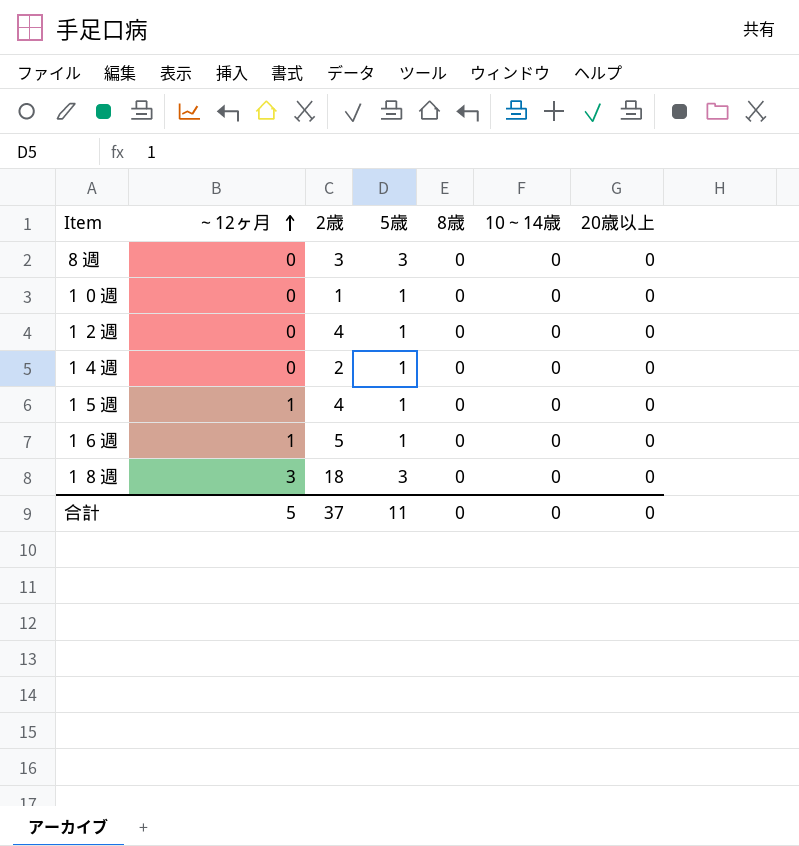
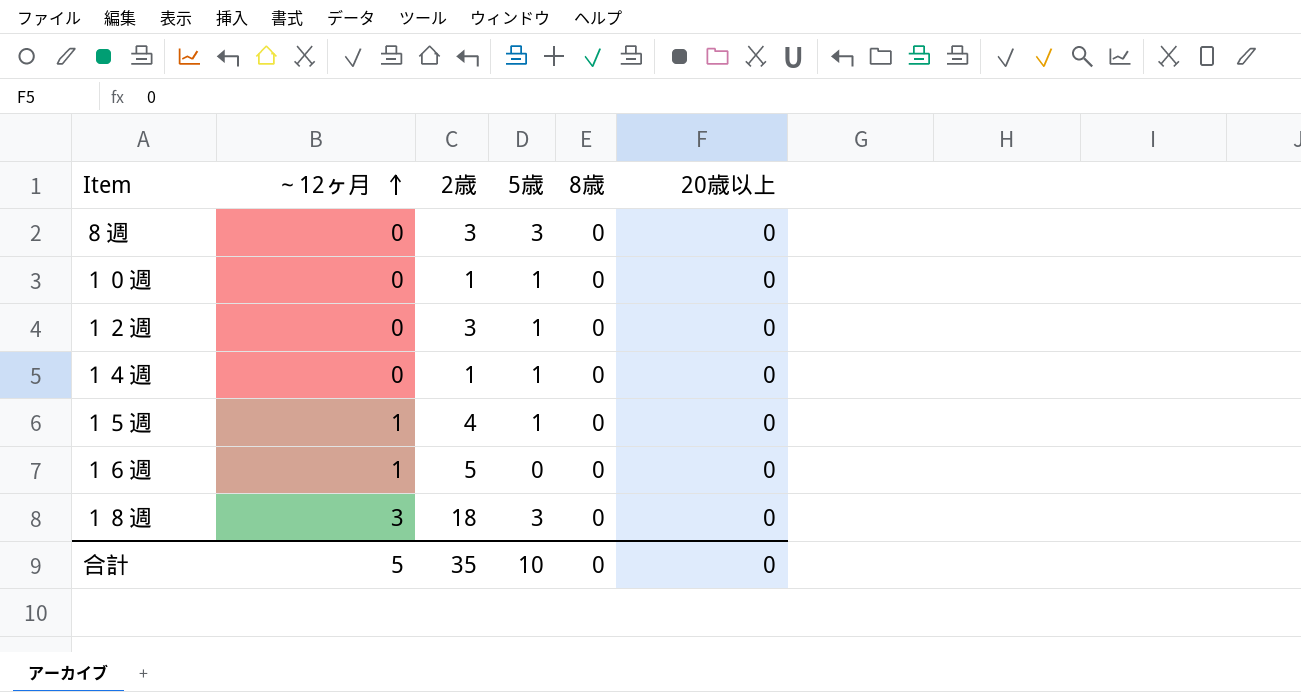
column 10～14歳 | position: 6 -> none
１２週 | 2歳: 4 -> 3
１４週 | 2歳: 2 -> 1
１６週 | 5歳: 1 -> 0
合計 | 2歳: 37 -> 35
合計 | 5歳: 11 -> 10

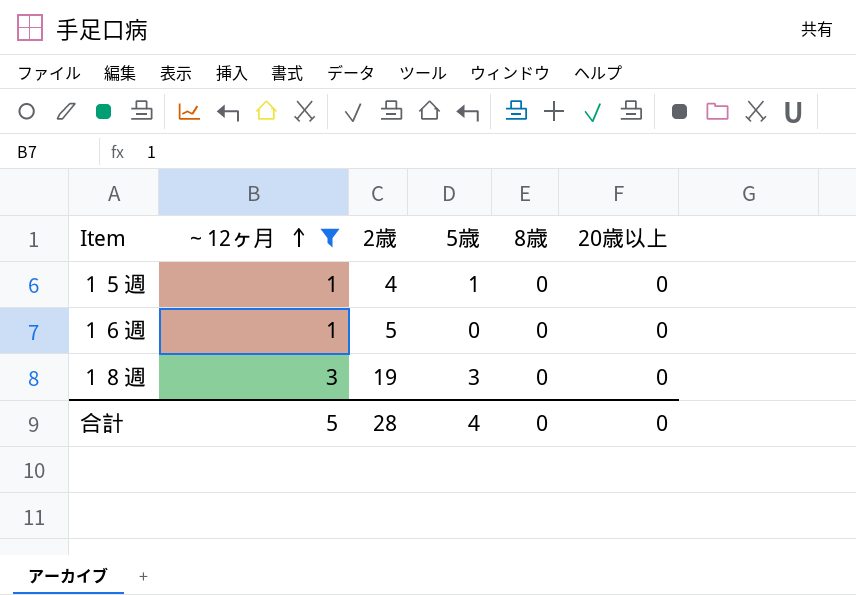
filter: none -> ～12ヶ月 != 0
１８週 | 2歳: 18 -> 19
合計 | 2歳: 35 -> 28
合計 | 5歳: 10 -> 4

